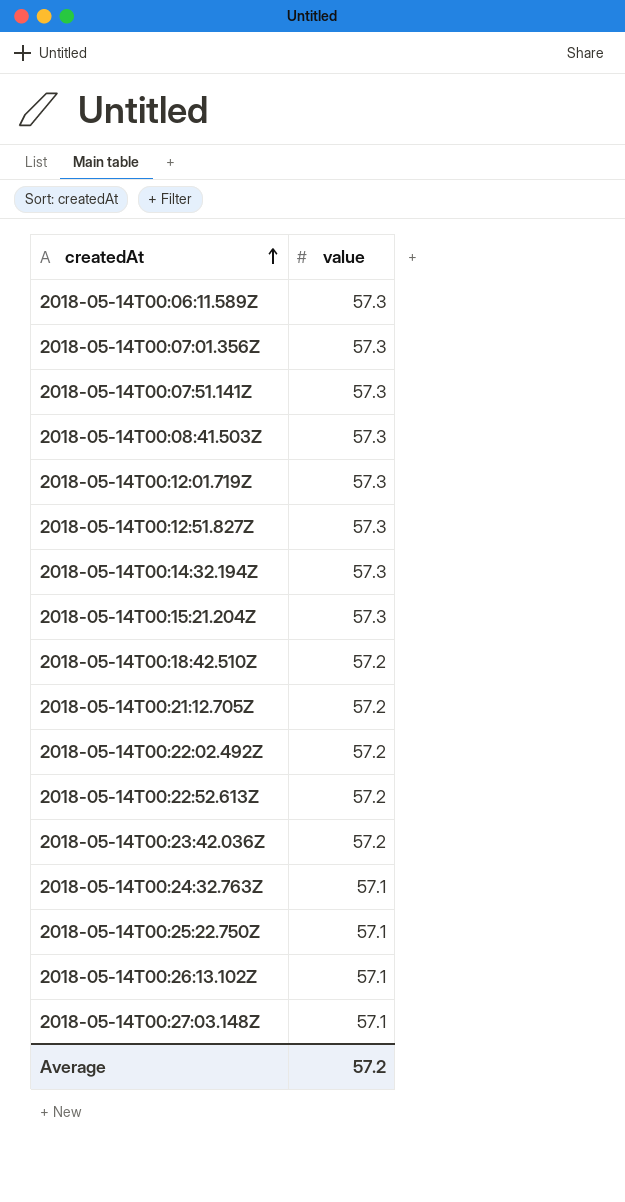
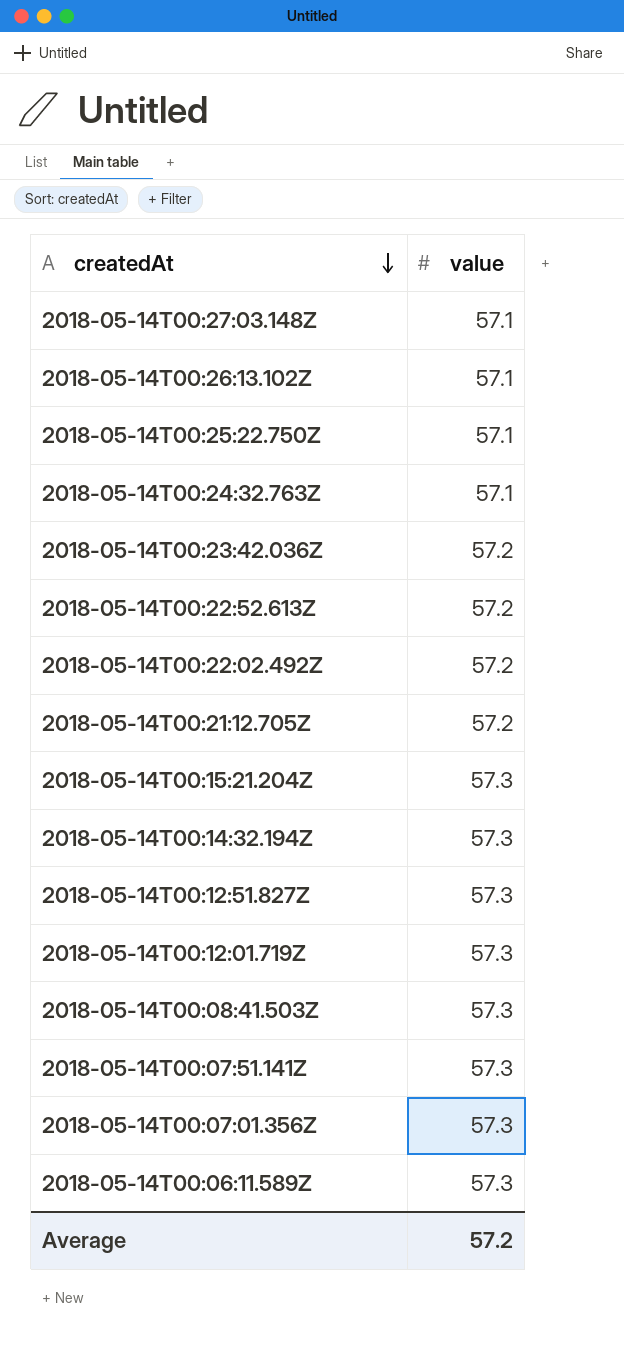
row order: createdAt ascending -> createdAt descending
row 2018-05-14T00:18:42.510Z: 57.2 -> none

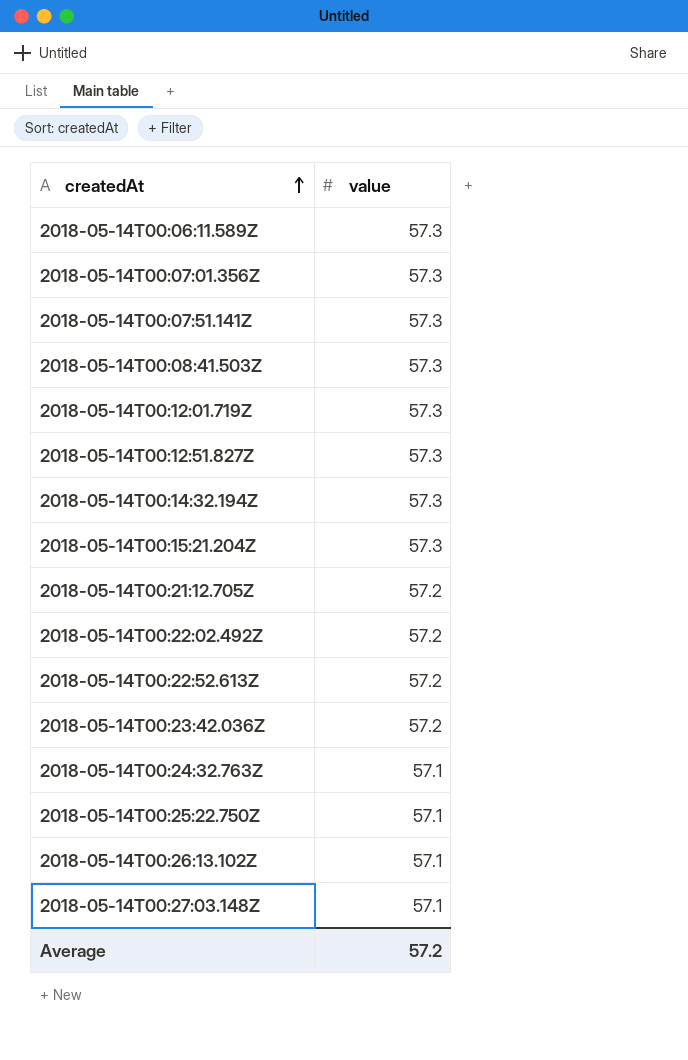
row order: createdAt descending -> createdAt ascending

